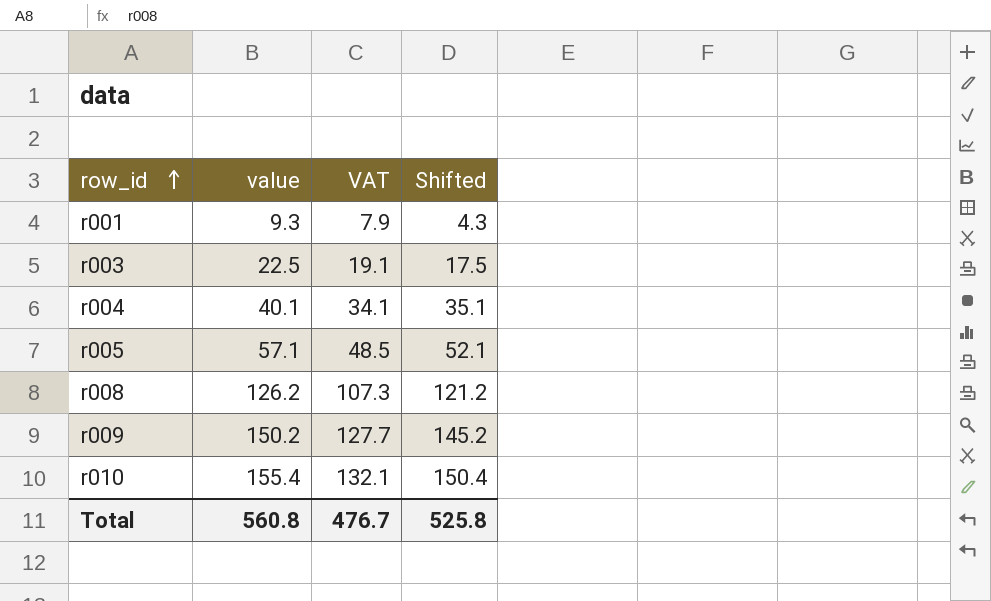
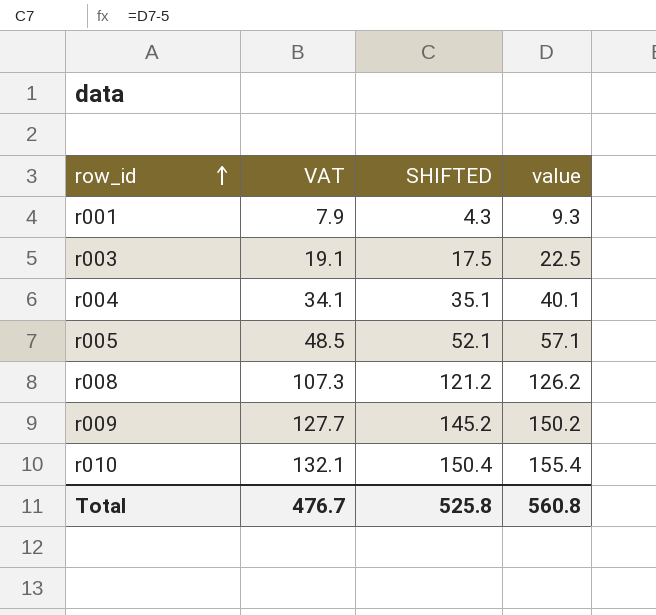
column name: Shifted -> SHIFTED
column value | position: 2 -> 4

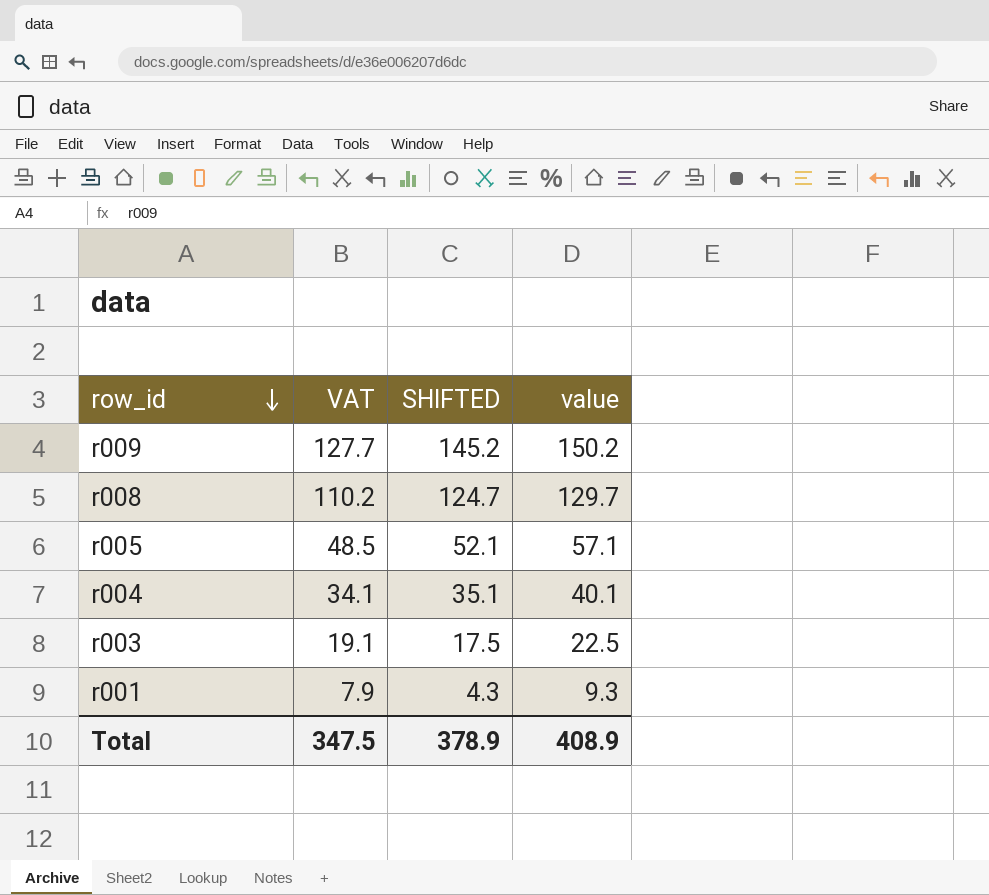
row order: row_id ascending -> row_id descending
row r010: 132.1 | 150.4 | 155.4 -> none
r008 | VAT: 107.3 -> 110.2
r008 | SHIFTED: 121.2 -> 124.7
r008 | value: 126.2 -> 129.7
Total | VAT: 476.7 -> 347.5
Total | SHIFTED: 525.8 -> 378.9
Total | value: 560.8 -> 408.9

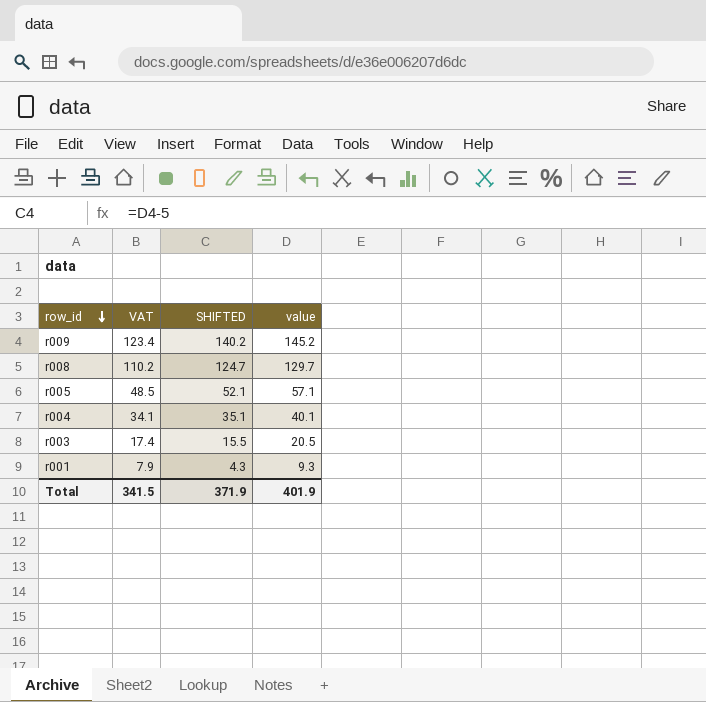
r009 | VAT: 127.7 -> 123.4
r009 | SHIFTED: 145.2 -> 140.2
r009 | value: 150.2 -> 145.2
r003 | VAT: 19.1 -> 17.4
r003 | SHIFTED: 17.5 -> 15.5
r003 | value: 22.5 -> 20.5
Total | VAT: 347.5 -> 341.5
Total | SHIFTED: 378.9 -> 371.9
Total | value: 408.9 -> 401.9

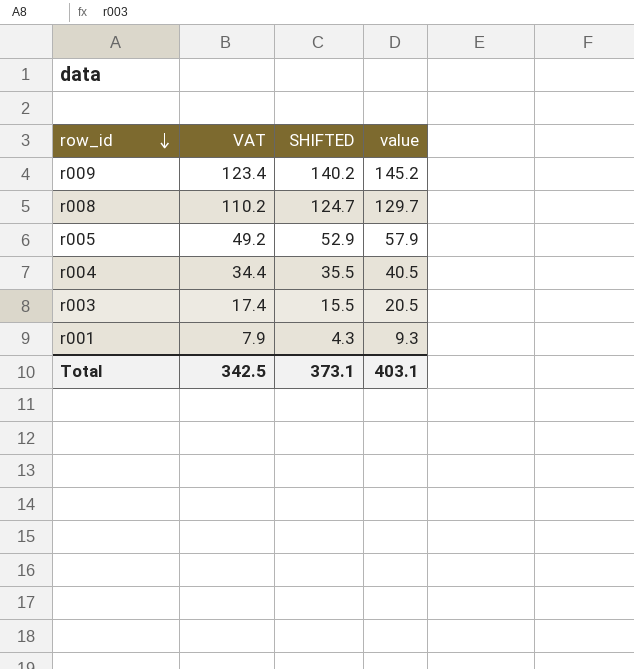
r005 | VAT: 48.5 -> 49.2
r005 | SHIFTED: 52.1 -> 52.9
r005 | value: 57.1 -> 57.9
r004 | VAT: 34.1 -> 34.4
r004 | SHIFTED: 35.1 -> 35.5
r004 | value: 40.1 -> 40.5
Total | VAT: 341.5 -> 342.5
Total | SHIFTED: 371.9 -> 373.1
Total | value: 401.9 -> 403.1

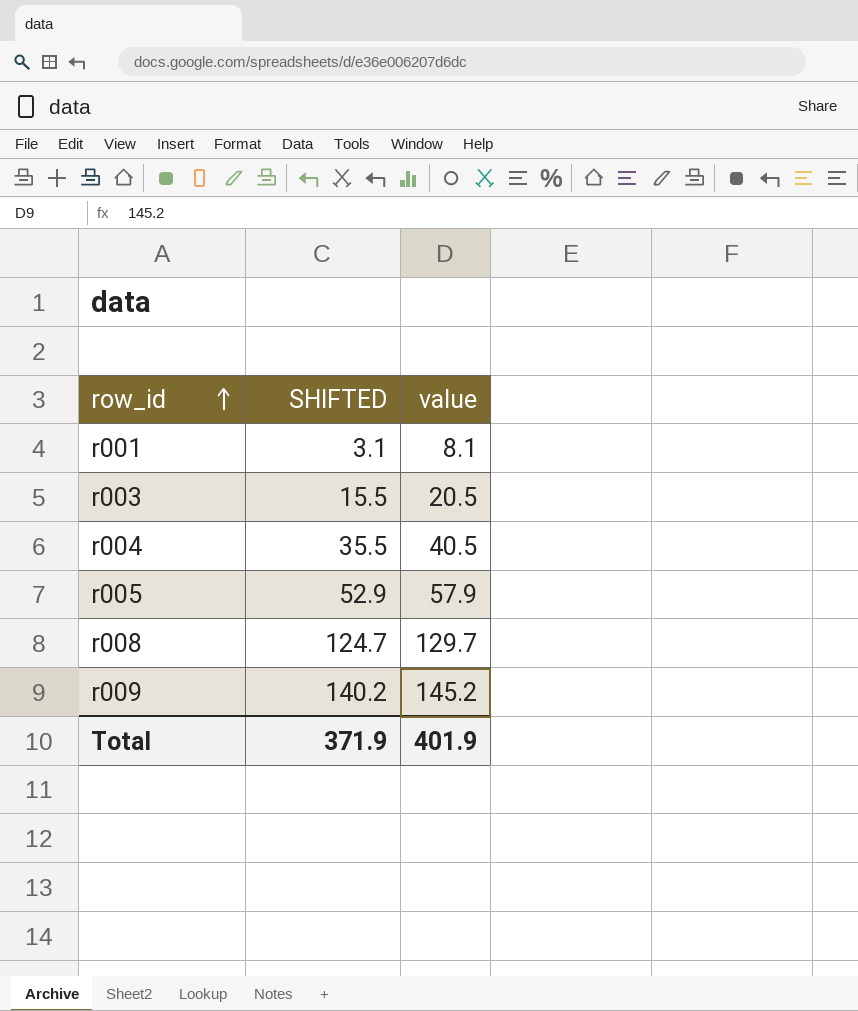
row order: row_id descending -> row_id ascending
column VAT | formula: [value] * 0.85 -> none
r001 | SHIFTED: 4.3 -> 3.1
r001 | value: 9.3 -> 8.1
Total | SHIFTED: 373.1 -> 371.9
Total | value: 403.1 -> 401.9

